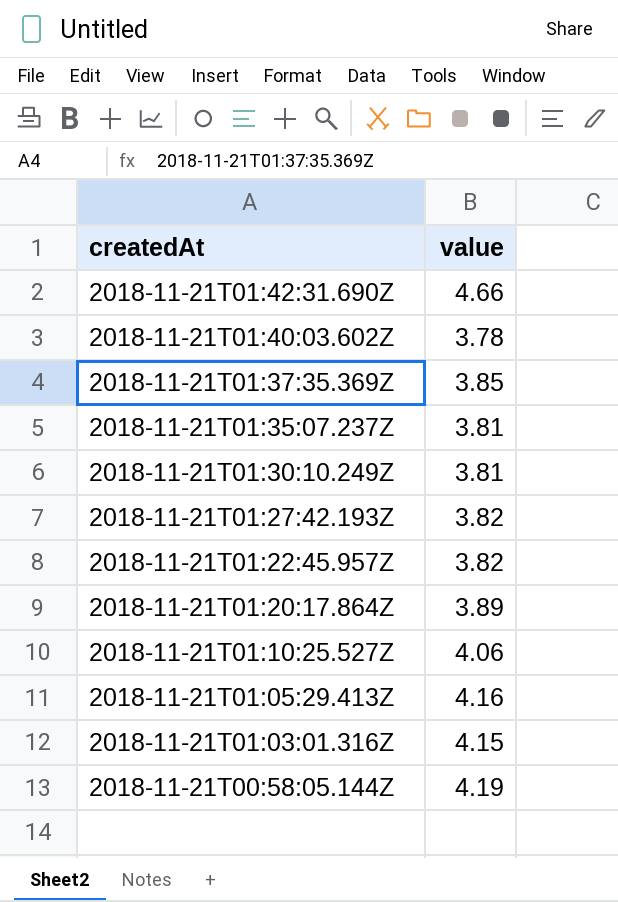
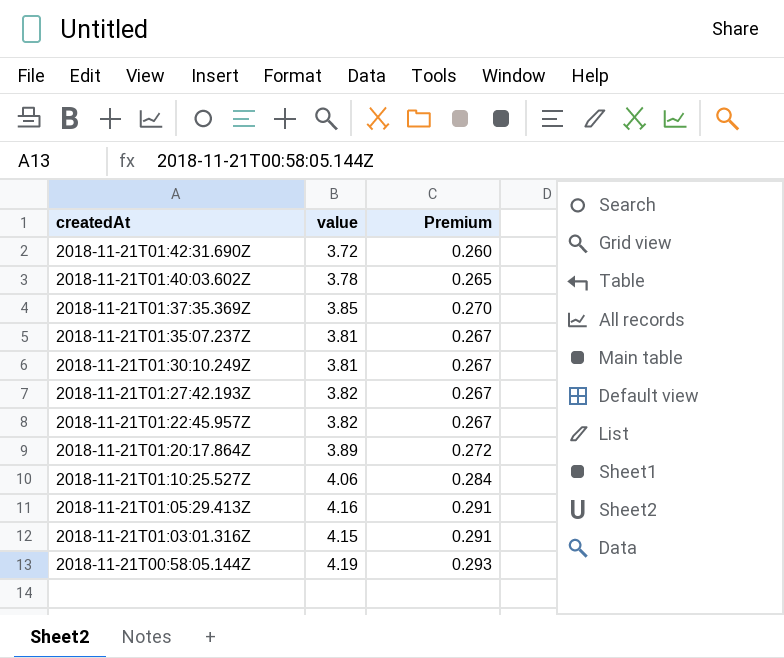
column Premium | formula: none -> [value] * 0.07
2018-11-21T01:42:31.690Z | value: 4.66 -> 3.72

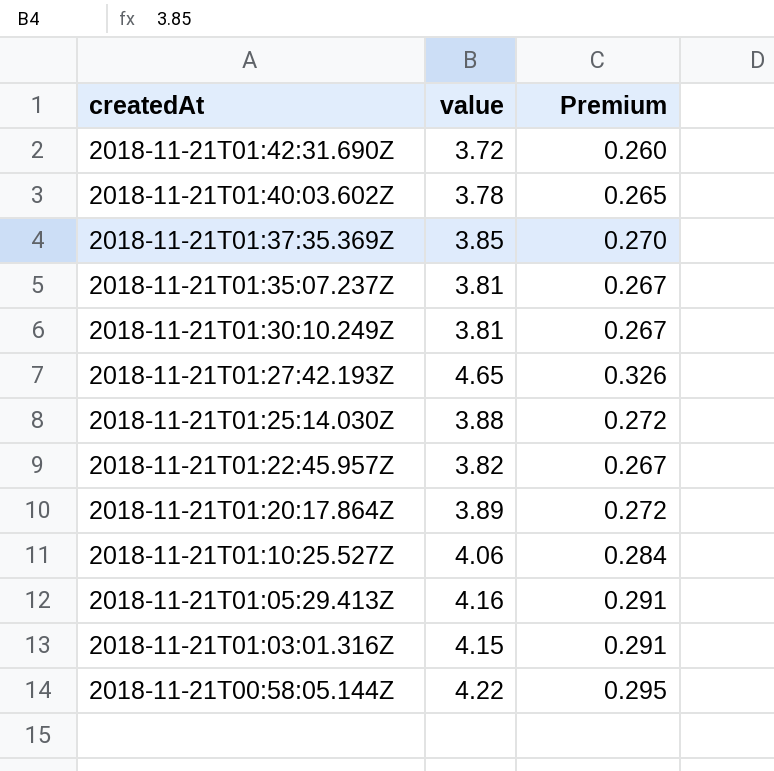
2018-11-21T01:27:42.193Z | value: 3.82 -> 4.65
2018-11-21T01:27:42.193Z | Premium: 0.267 -> 0.326
row 2018-11-21T01:25:14.030Z: none -> 3.88 | 0.272
2018-11-21T00:58:05.144Z | value: 4.19 -> 4.22
2018-11-21T00:58:05.144Z | Premium: 0.293 -> 0.295

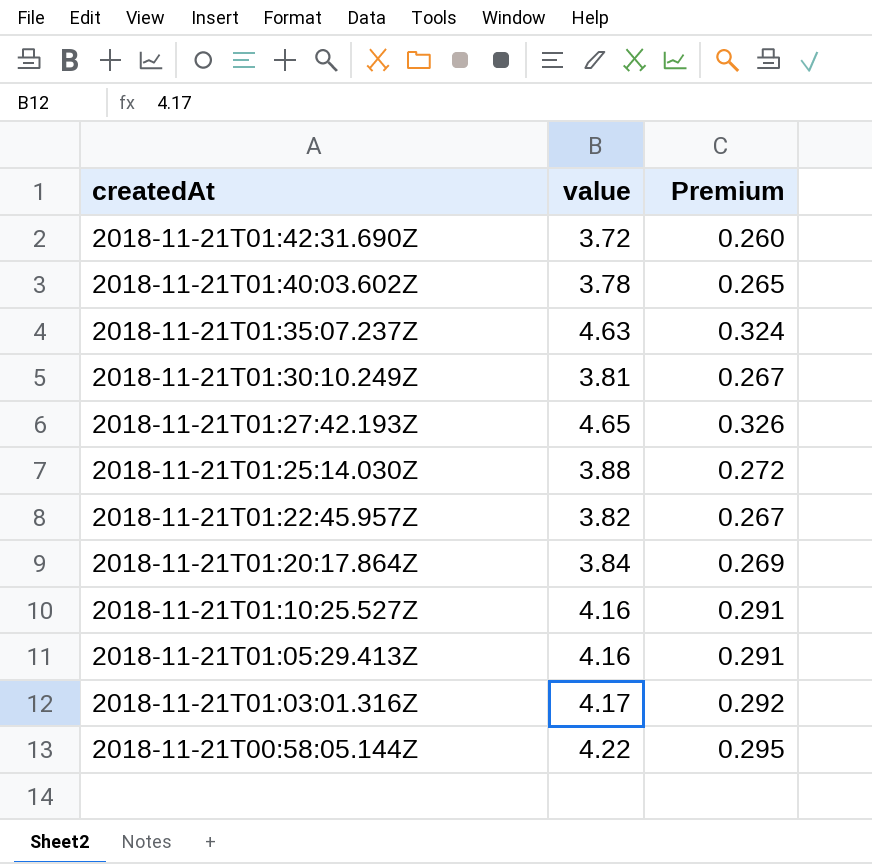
row 2018-11-21T01:37:35.369Z: 3.85 | 0.270 -> none
2018-11-21T01:35:07.237Z | value: 3.81 -> 4.63
2018-11-21T01:35:07.237Z | Premium: 0.267 -> 0.324
2018-11-21T01:20:17.864Z | value: 3.89 -> 3.84
2018-11-21T01:20:17.864Z | Premium: 0.272 -> 0.269
2018-11-21T01:10:25.527Z | value: 4.06 -> 4.16
2018-11-21T01:10:25.527Z | Premium: 0.284 -> 0.291
2018-11-21T01:03:01.316Z | value: 4.15 -> 4.17
2018-11-21T01:03:01.316Z | Premium: 0.291 -> 0.292

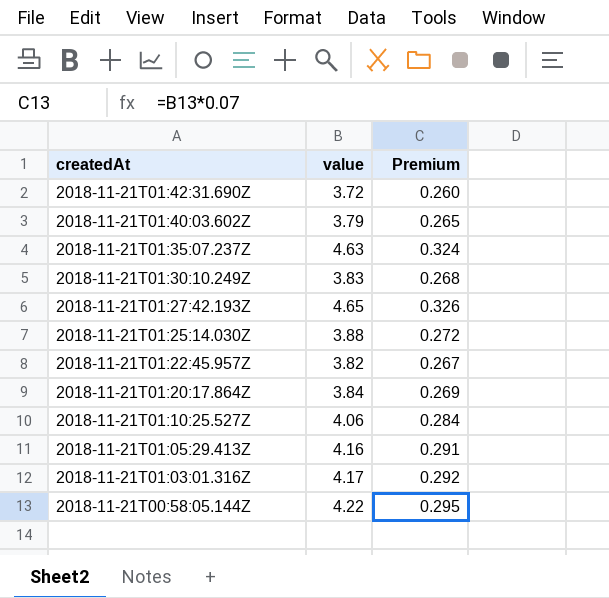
2018-11-21T01:40:03.602Z | value: 3.78 -> 3.79
2018-11-21T01:30:10.249Z | value: 3.81 -> 3.83
2018-11-21T01:30:10.249Z | Premium: 0.267 -> 0.268
2018-11-21T01:10:25.527Z | value: 4.16 -> 4.06
2018-11-21T01:10:25.527Z | Premium: 0.291 -> 0.284

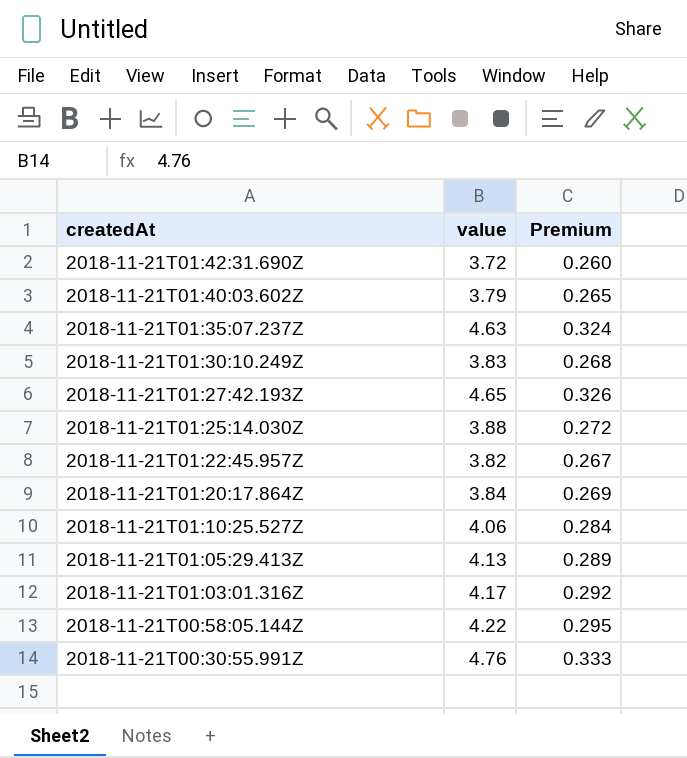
2018-11-21T01:05:29.413Z | value: 4.16 -> 4.13
2018-11-21T01:05:29.413Z | Premium: 0.291 -> 0.289
row 2018-11-21T00:30:55.991Z: none -> 4.76 | 0.333

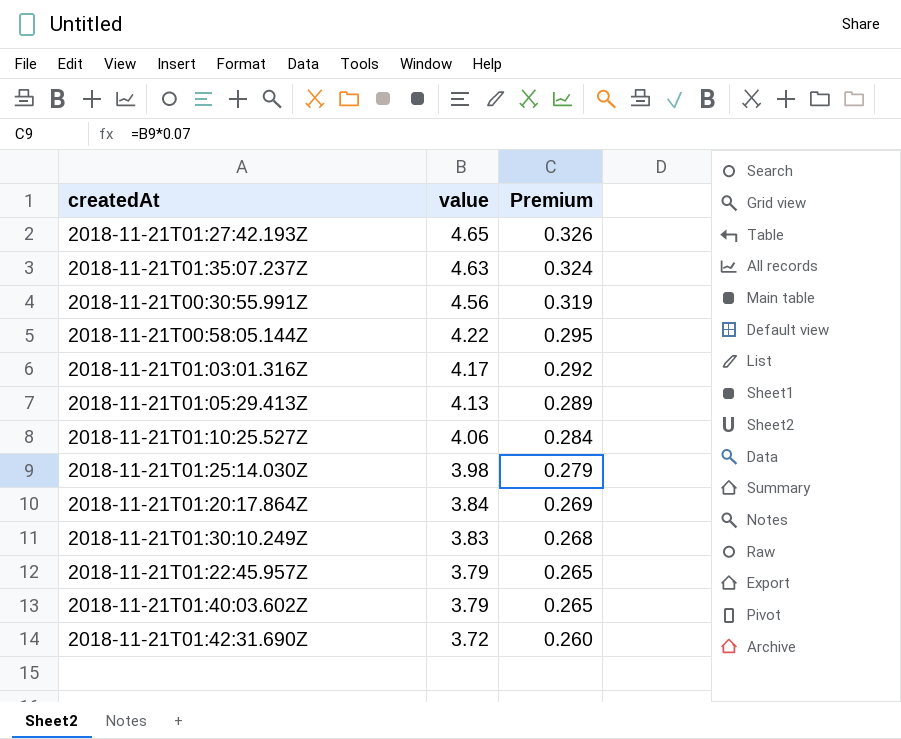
row order: createdAt descending -> value descending
2018-11-21T00:30:55.991Z | value: 4.76 -> 4.56
2018-11-21T00:30:55.991Z | Premium: 0.333 -> 0.319
2018-11-21T01:25:14.030Z | value: 3.88 -> 3.98
2018-11-21T01:25:14.030Z | Premium: 0.272 -> 0.279
2018-11-21T01:22:45.957Z | value: 3.82 -> 3.79
2018-11-21T01:22:45.957Z | Premium: 0.267 -> 0.265

